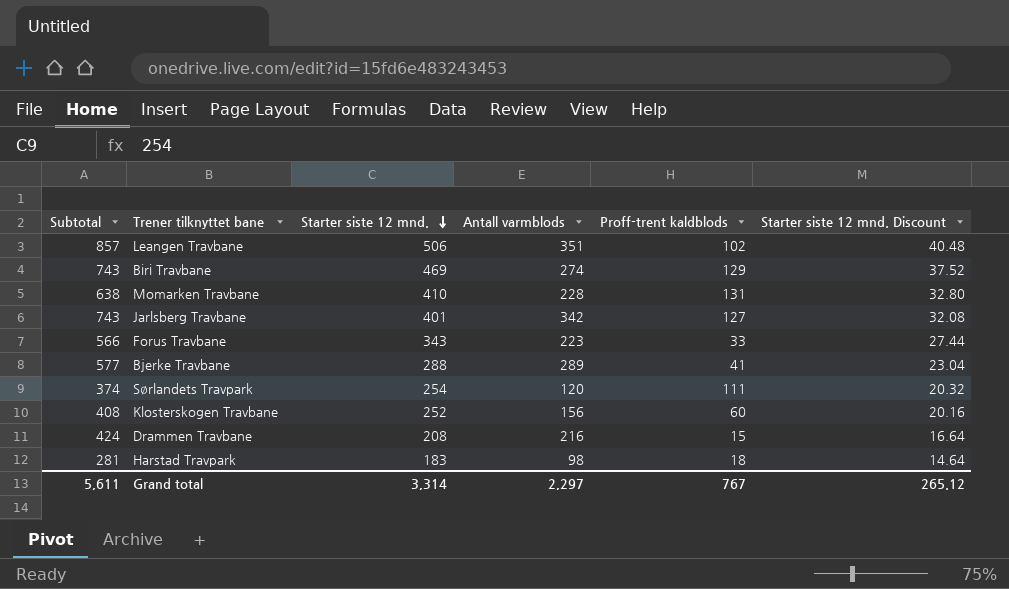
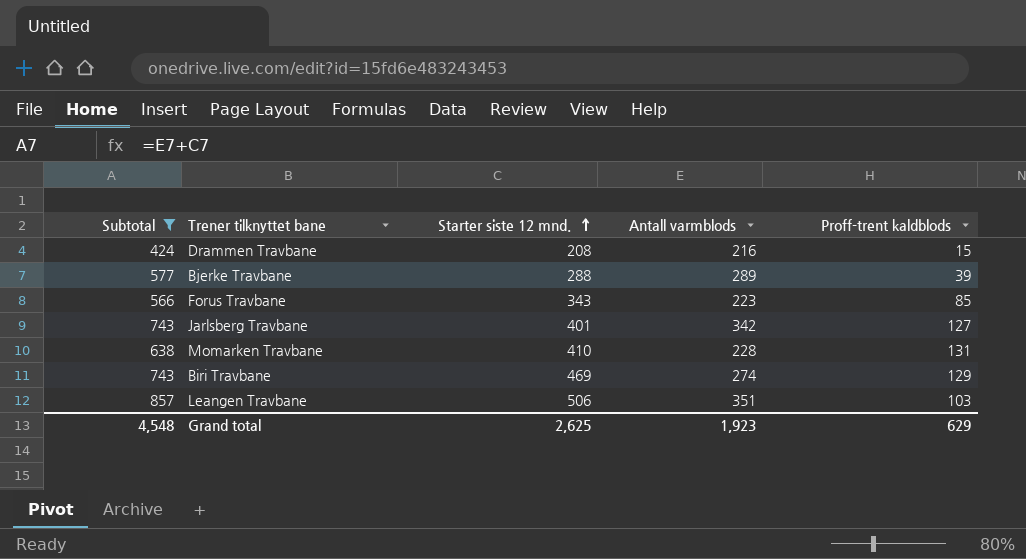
filter: none -> Subtotal >= 424
row order: Starter siste 12 mnd. descending -> Starter siste 12 mnd. ascending
column Starter siste 12 mnd. Discount | formula: [Starter siste 12 mnd.] * 0.08 -> none
Bjerke Travbane | Proff-trent kaldblods: 41 -> 39
Forus Travbane | Proff-trent kaldblods: 33 -> 85
Leangen Travbane | Proff-trent kaldblods: 102 -> 103
Grand total | Subtotal: 5,611 -> 4,548
Grand total | Starter siste 12 mnd.: 3,314 -> 2,625
Grand total | Antall varmblods: 2,297 -> 1,923
Grand total | Proff-trent kaldblods: 767 -> 629

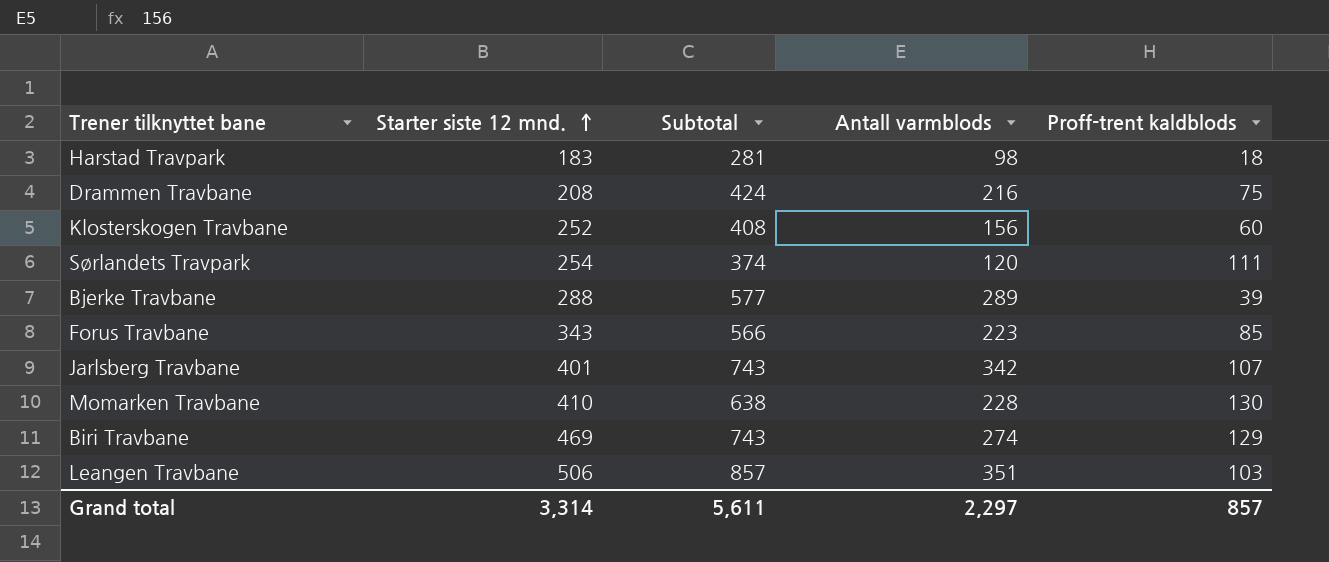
filter: Subtotal >= 424 -> none
column Subtotal | position: 1 -> 3
Drammen Travbane | Proff-trent kaldblods: 15 -> 75
Jarlsberg Travbane | Proff-trent kaldblods: 127 -> 107
Momarken Travbane | Proff-trent kaldblods: 131 -> 130
Grand total | Starter siste 12 mnd.: 2,625 -> 3,314
Grand total | Subtotal: 4,548 -> 5,611
Grand total | Antall varmblods: 1,923 -> 2,297
Grand total | Proff-trent kaldblods: 629 -> 857

